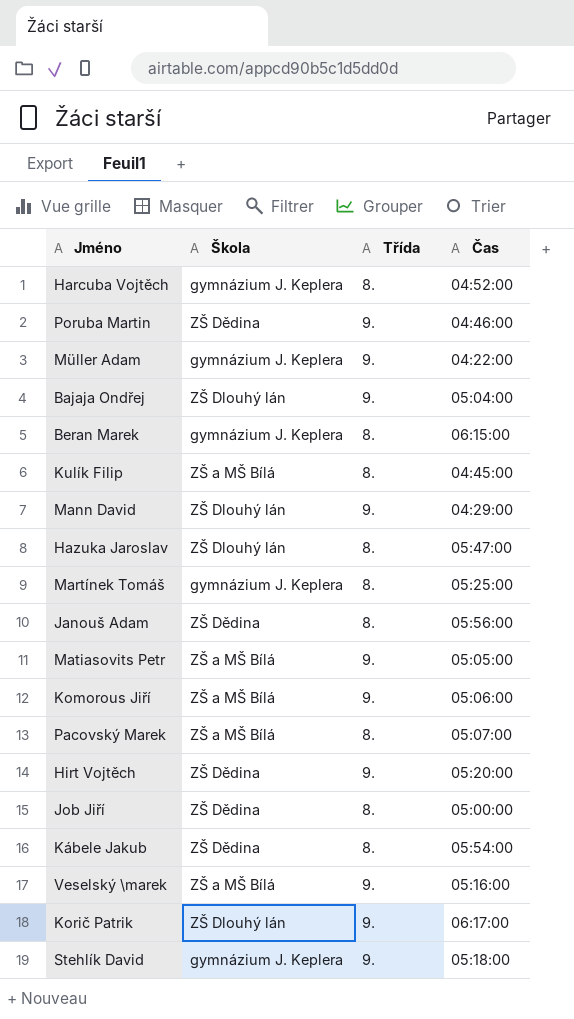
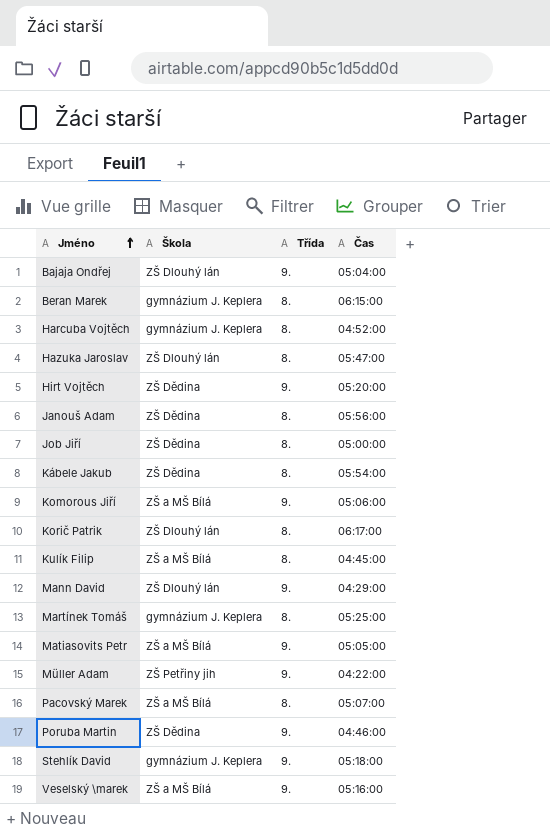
row order: none -> Jméno ascending
Korič Patrik | Třída: 9. -> 8.
Müller Adam | Škola: gymnázium J. Keplera -> ZŠ Petřiny jih

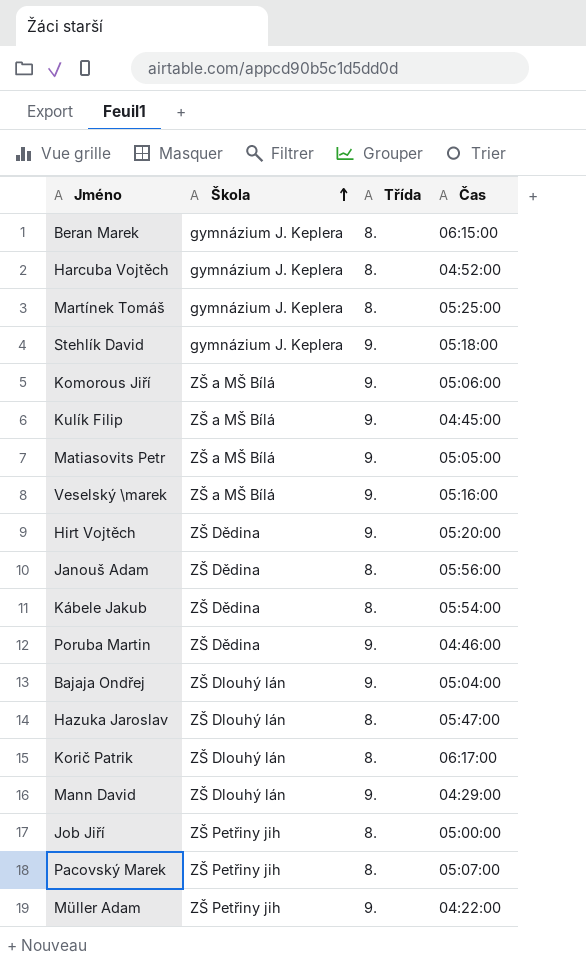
row order: Jméno ascending -> Škola ascending
Kulík Filip | Třída: 8. -> 9.
Job Jiří | Škola: ZŠ Dědina -> ZŠ Petřiny jih
Pacovský Marek | Škola: ZŠ a MŠ Bílá -> ZŠ Petřiny jih

